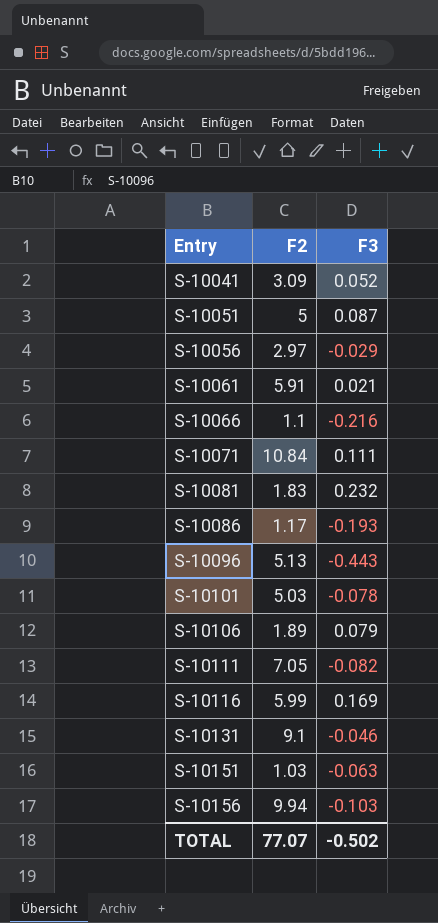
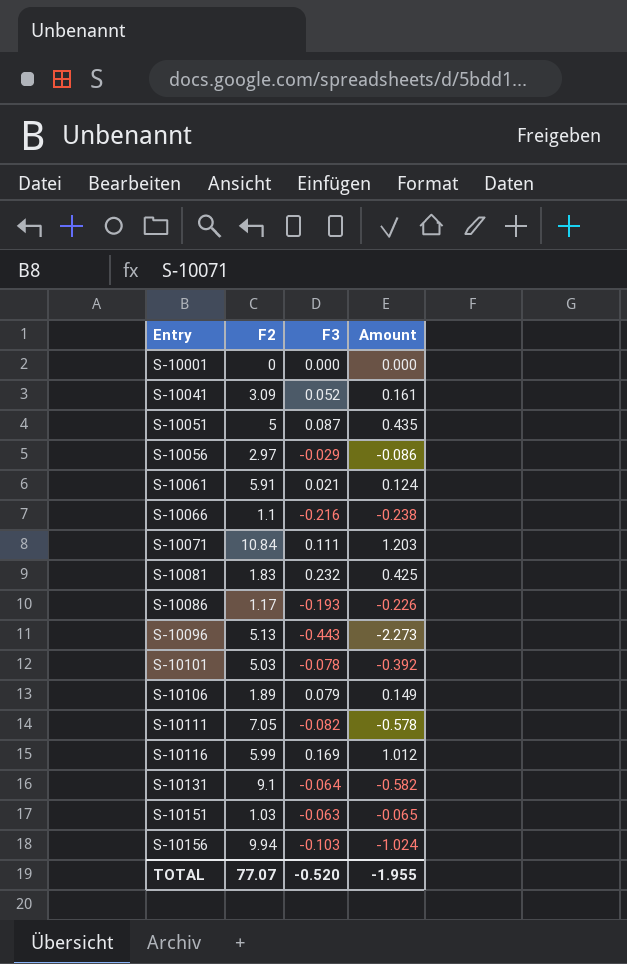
column Amount | formula: none -> [F2] * [F3]
row S-10001: none -> 0 | 0.000 | 0.000
S-10131 | F3: -0.046 -> -0.064
TOTAL | F3: -0.502 -> -0.520

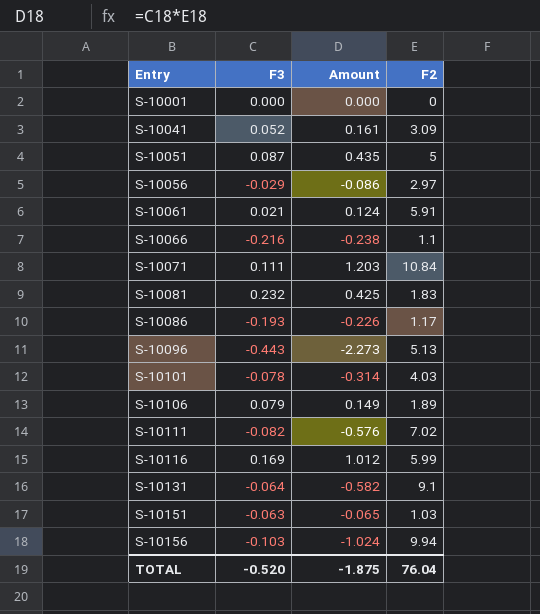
column F2 | position: 2 -> 4
S-10101 | Amount: -0.392 -> -0.314
S-10101 | F2: 5.03 -> 4.03
S-10111 | Amount: -0.578 -> -0.576
S-10111 | F2: 7.05 -> 7.02
TOTAL | Amount: -1.955 -> -1.875
TOTAL | F2: 77.07 -> 76.04

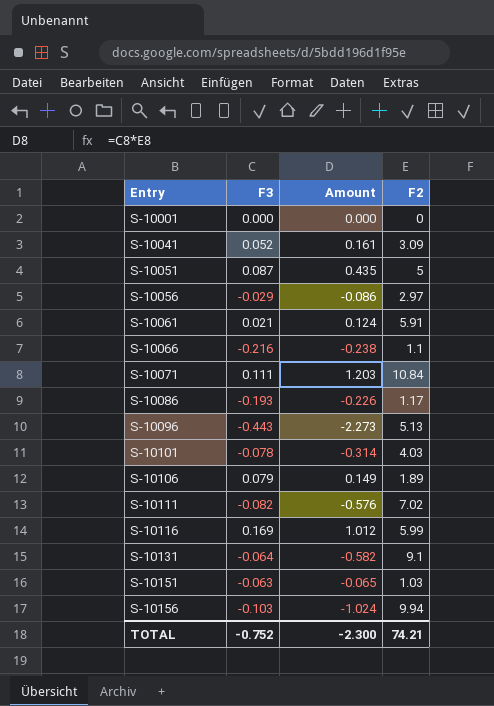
row S-10081: 0.232 | 0.425 | 1.83 -> none
TOTAL | F3: -0.520 -> -0.752
TOTAL | Amount: -1.875 -> -2.300
TOTAL | F2: 76.04 -> 74.21

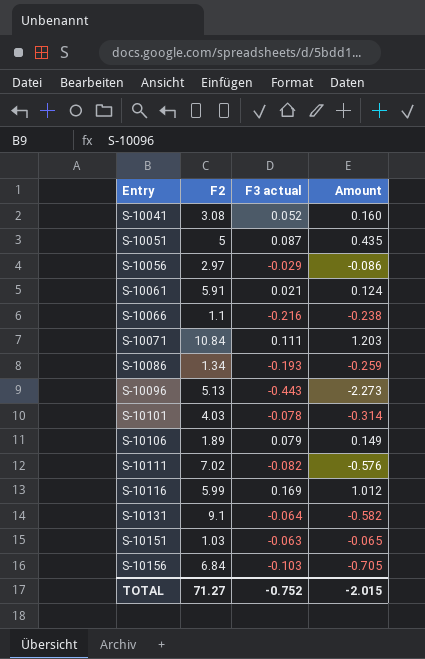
column F2 | position: 4 -> 2
column name: F3 -> F3 actual
row S-10001: 0.000 | 0.000 | 0 -> none
S-10041 | F2: 3.09 -> 3.08
S-10041 | Amount: 0.161 -> 0.160
S-10086 | F2: 1.17 -> 1.34
S-10086 | Amount: -0.226 -> -0.259
S-10156 | F2: 9.94 -> 6.84
S-10156 | Amount: -1.024 -> -0.705
TOTAL | F2: 74.21 -> 71.27
TOTAL | Amount: -2.300 -> -2.015

